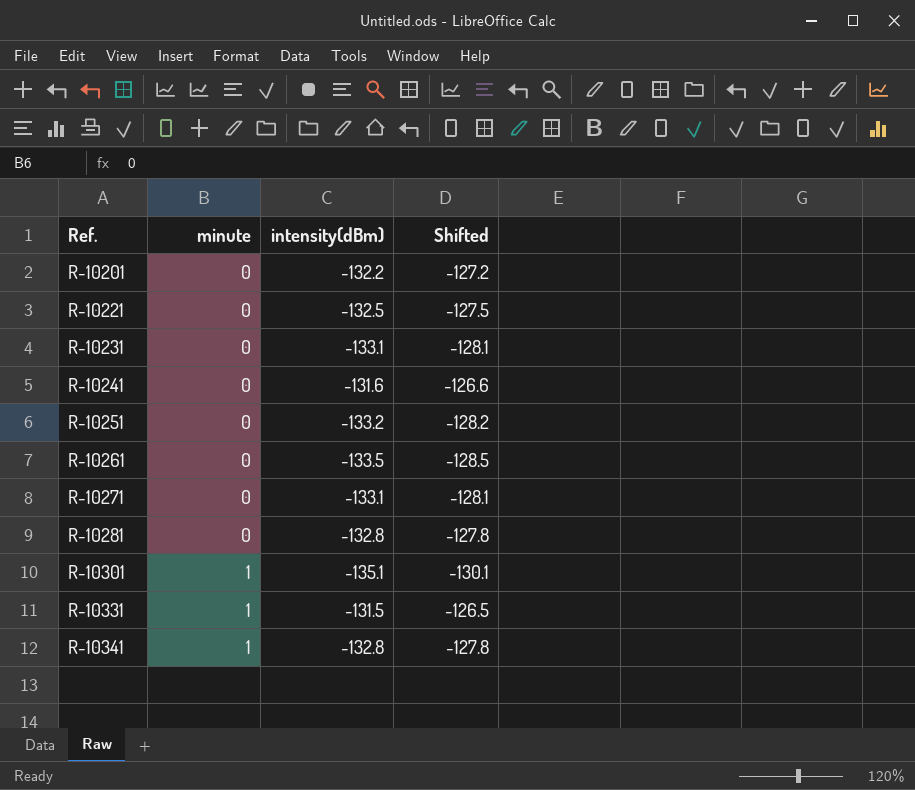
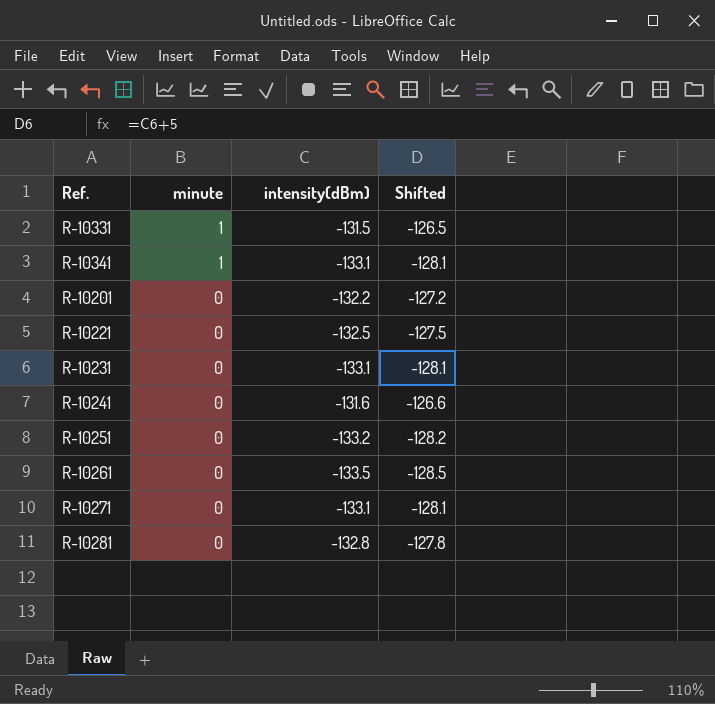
row order: Ref. ascending -> minute descending
row R-10301: 1 | -135.1 | -130.1 -> none
R-10341 | intensity(dBm): -132.8 -> -133.1
R-10341 | Shifted: -127.8 -> -128.1

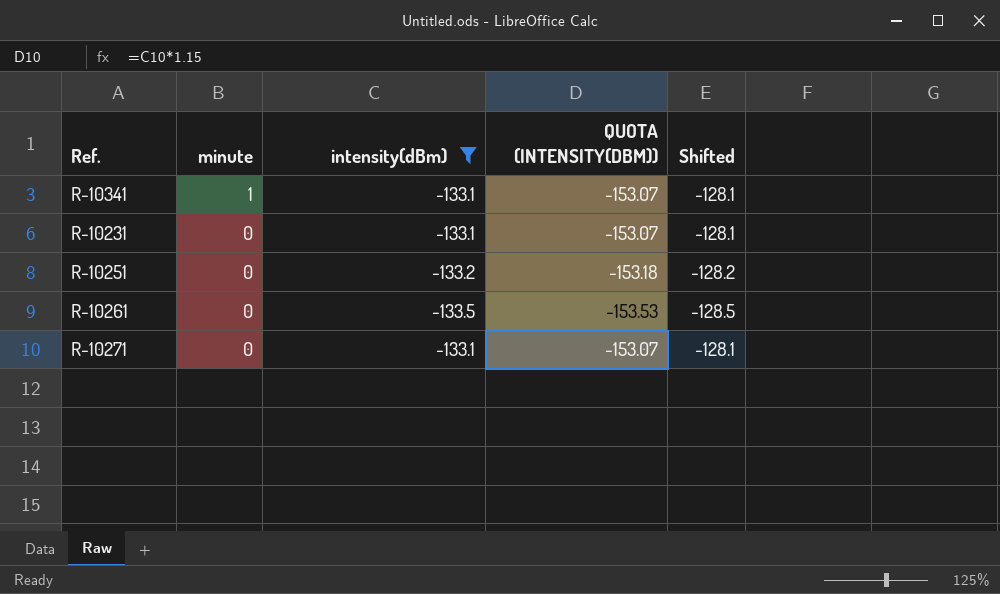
filter: none -> intensity(dBm) <= -133.1
column QUOTA (INTENSITY(DBM)) | formula: none -> [intensity(dBm)] * 1.15

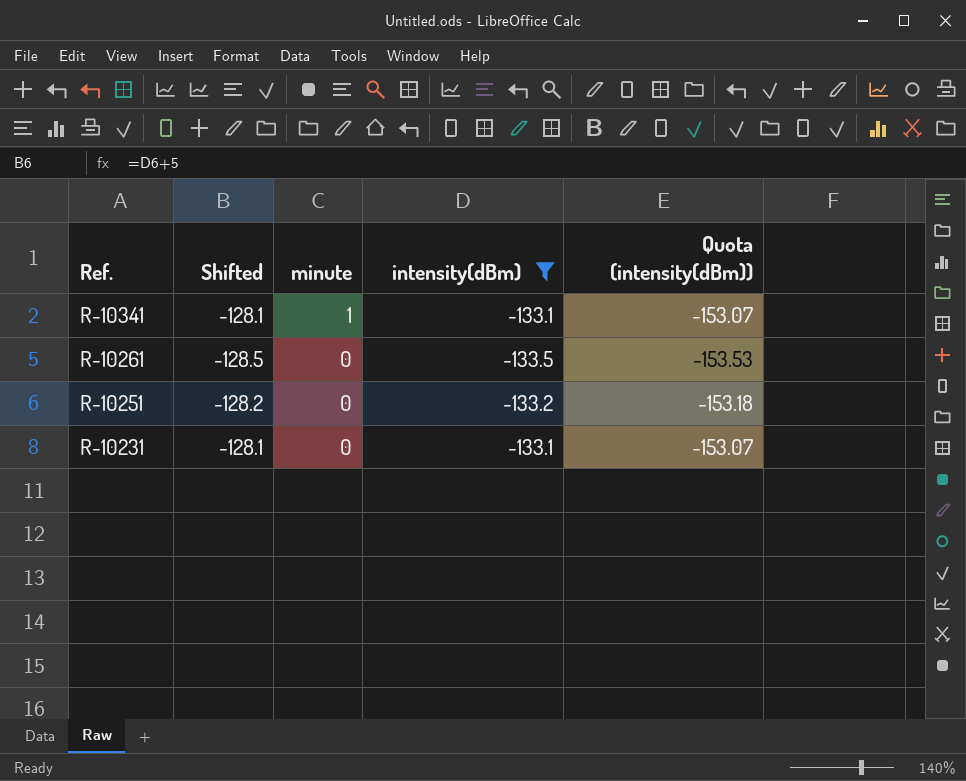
row order: minute descending -> Ref. descending
column Shifted | position: 5 -> 2
column name: QUOTA (INTENSITY(DBM)) -> Quota (intensity(dBm))
row R-10271: 0 | -133.1 | -153.07 | -128.1 -> none

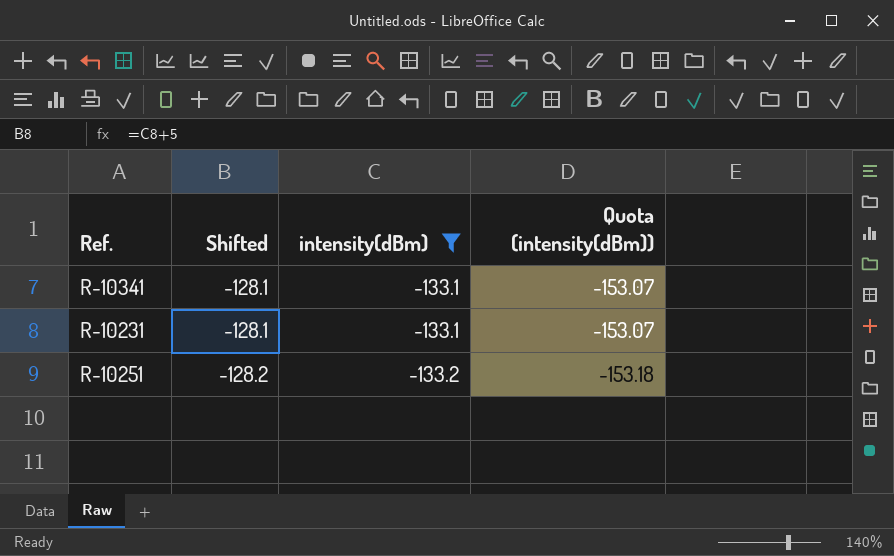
row order: Ref. descending -> Shifted descending
column minute | position: 3 -> none
row R-10261: -128.5 | 0 | -133.5 | -153.53 -> none

